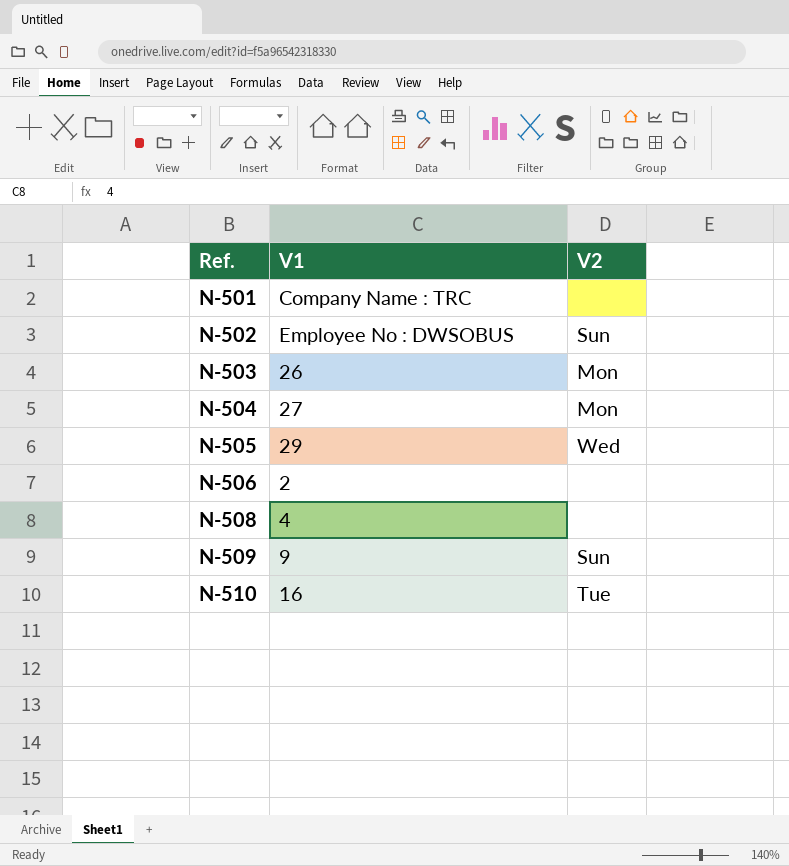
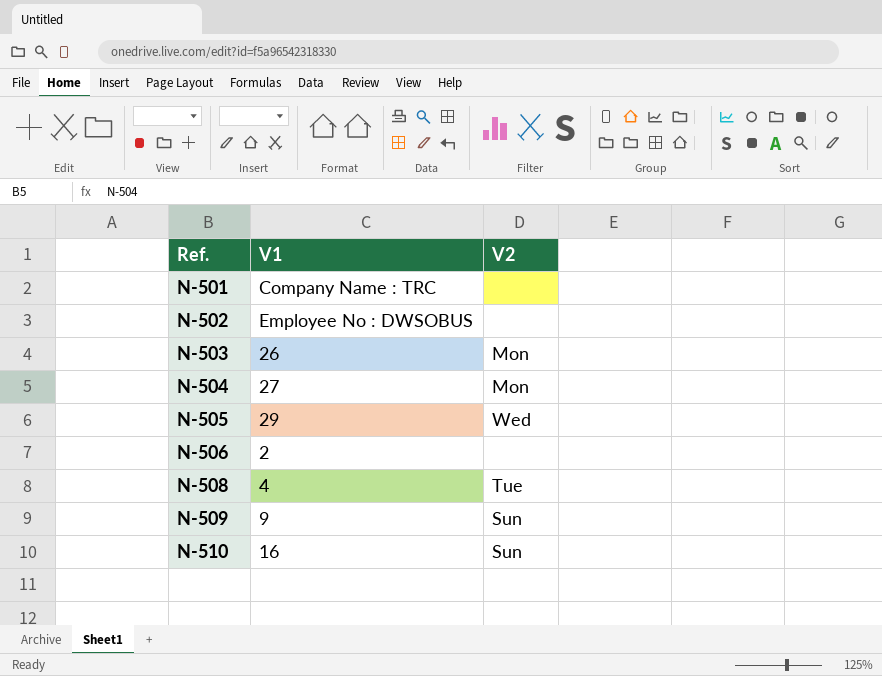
N-502 | V2: Sun -> none
N-508 | V2: none -> Tue
N-510 | V2: Tue -> Sun

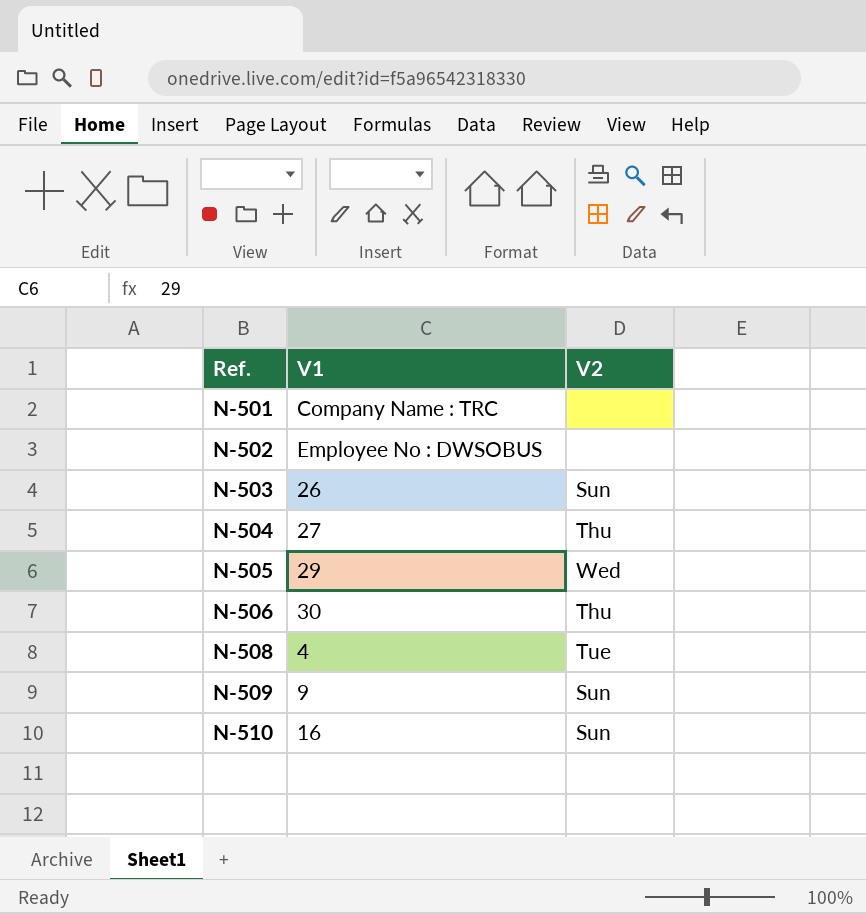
N-503 | V2: Mon -> Sun
N-504 | V2: Mon -> Thu
N-506 | V1: 2 -> 30
N-506 | V2: none -> Thu

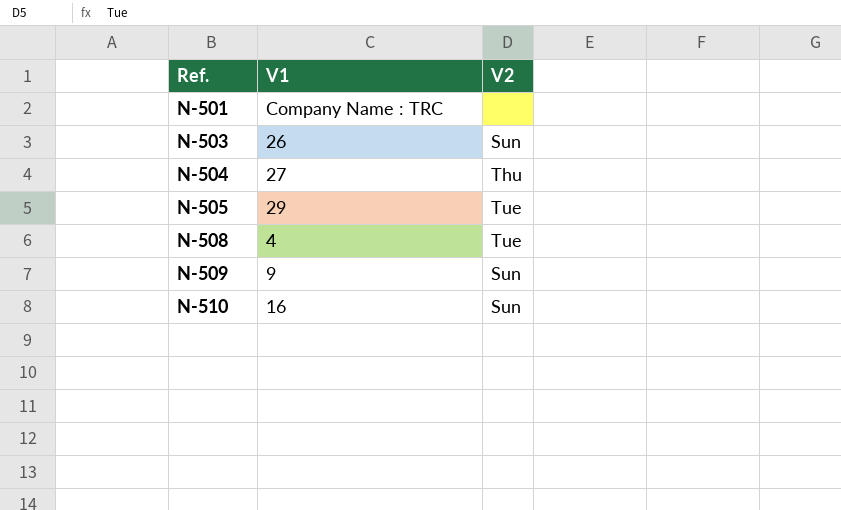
row N-502: Employee No : DWSOBUS | none -> none
row N-506: 30 | Thu -> none
N-505 | V2: Wed -> Tue

